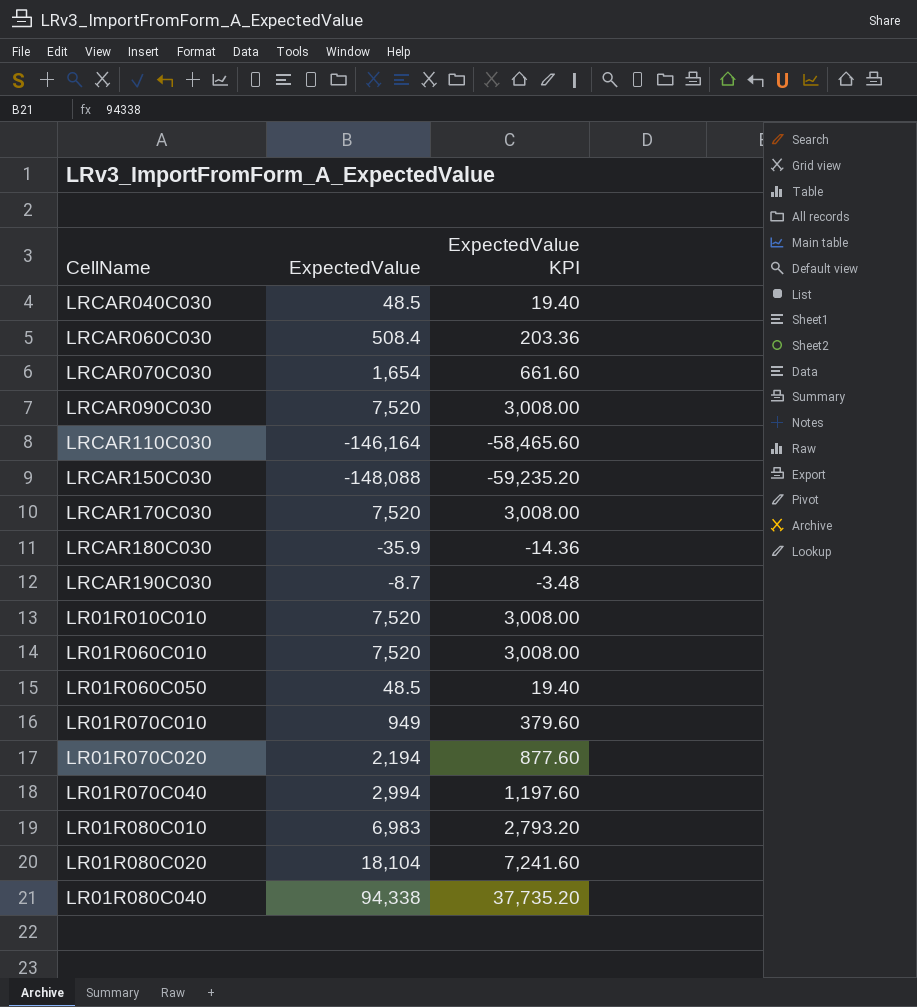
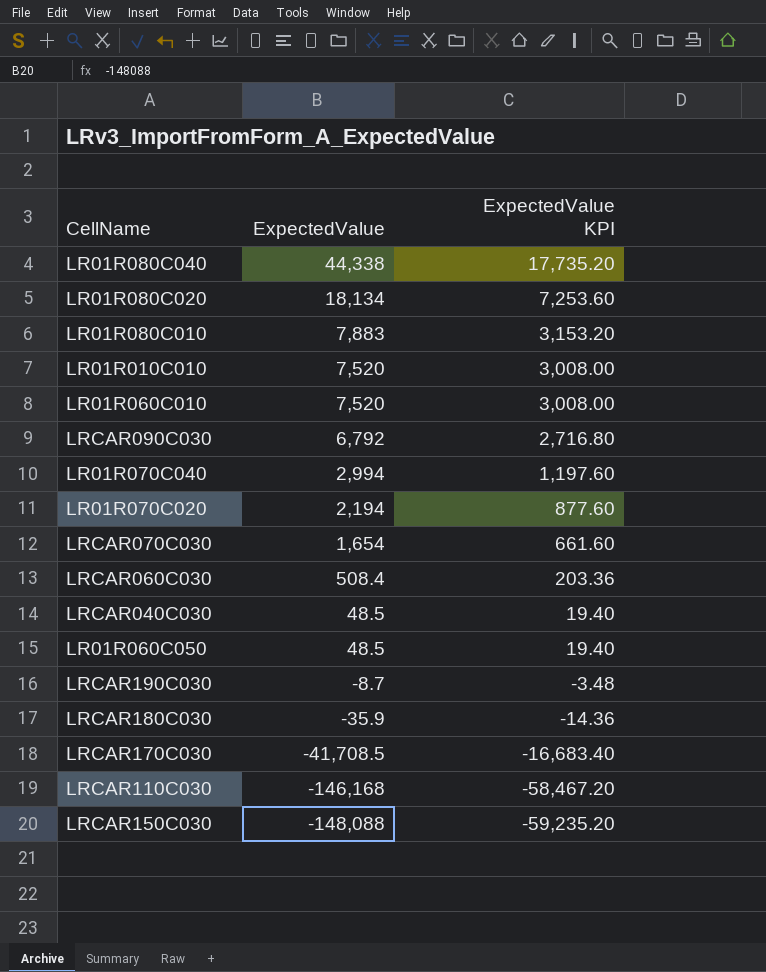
row order: none -> ExpectedValue descending
row LR01R070C010: 949 | 379.60 -> none
LR01R080C040 | ExpectedValue: 94,338 -> 44,338
LR01R080C040 | ExpectedValue KPI: 37,735.20 -> 17,735.20
LR01R080C020 | ExpectedValue: 18,104 -> 18,134
LR01R080C020 | ExpectedValue KPI: 7,241.60 -> 7,253.60
LR01R080C010 | ExpectedValue: 6,983 -> 7,883
LR01R080C010 | ExpectedValue KPI: 2,793.20 -> 3,153.20
LRCAR090C030 | ExpectedValue: 7,520 -> 6,792
LRCAR090C030 | ExpectedValue KPI: 3,008.00 -> 2,716.80
LRCAR170C030 | ExpectedValue: 7,520 -> -41,708.5
LRCAR170C030 | ExpectedValue KPI: 3,008.00 -> -16,683.40
LRCAR110C030 | ExpectedValue: -146,164 -> -146,168
LRCAR110C030 | ExpectedValue KPI: -58,465.60 -> -58,467.20

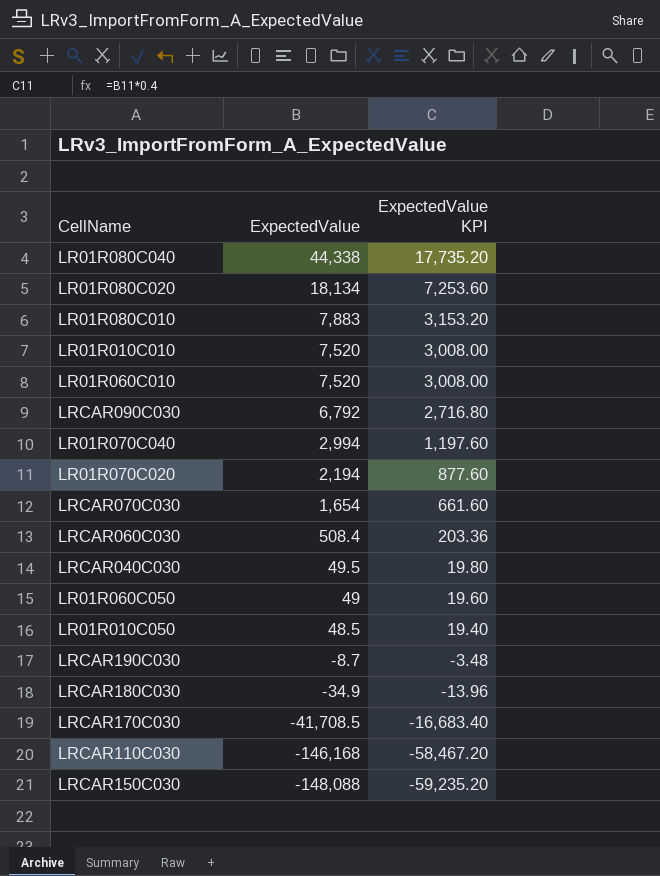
LRCAR040C030 | ExpectedValue: 48.5 -> 49.5
LRCAR040C030 | ExpectedValue KPI: 19.40 -> 19.80
LR01R060C050 | ExpectedValue: 48.5 -> 49
LR01R060C050 | ExpectedValue KPI: 19.40 -> 19.60
row LR01R010C050: none -> 48.5 | 19.40
LRCAR180C030 | ExpectedValue: -35.9 -> -34.9
LRCAR180C030 | ExpectedValue KPI: -14.36 -> -13.96

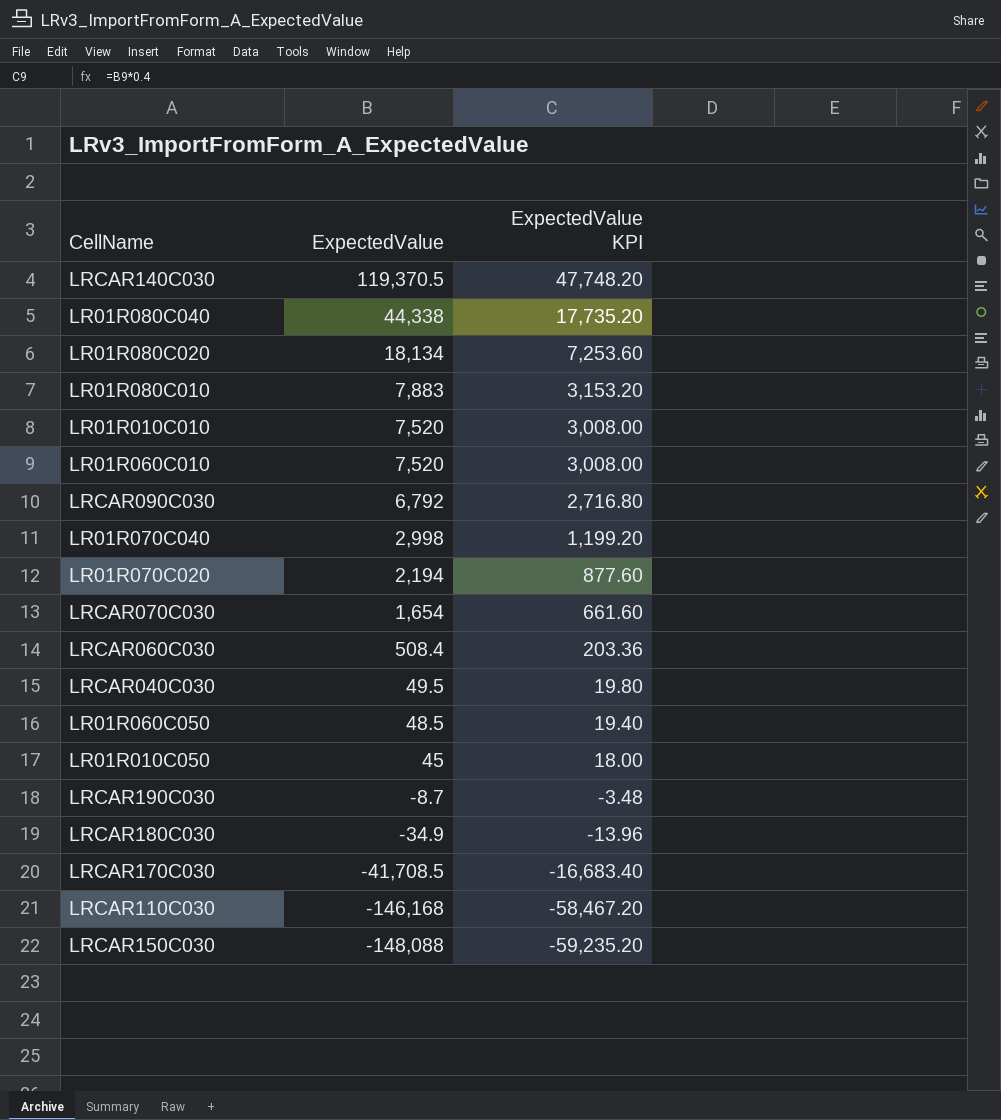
row LRCAR140C030: none -> 119,370.5 | 47,748.20
LR01R070C040 | ExpectedValue: 2,994 -> 2,998
LR01R070C040 | ExpectedValue KPI: 1,197.60 -> 1,199.20
LR01R060C050 | ExpectedValue: 49 -> 48.5
LR01R060C050 | ExpectedValue KPI: 19.60 -> 19.40
LR01R010C050 | ExpectedValue: 48.5 -> 45
LR01R010C050 | ExpectedValue KPI: 19.40 -> 18.00

